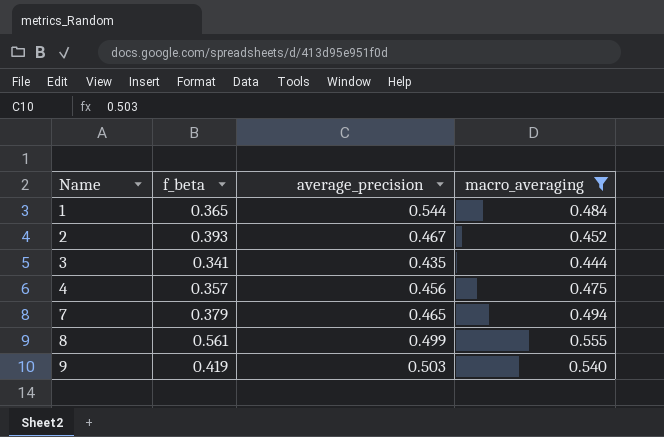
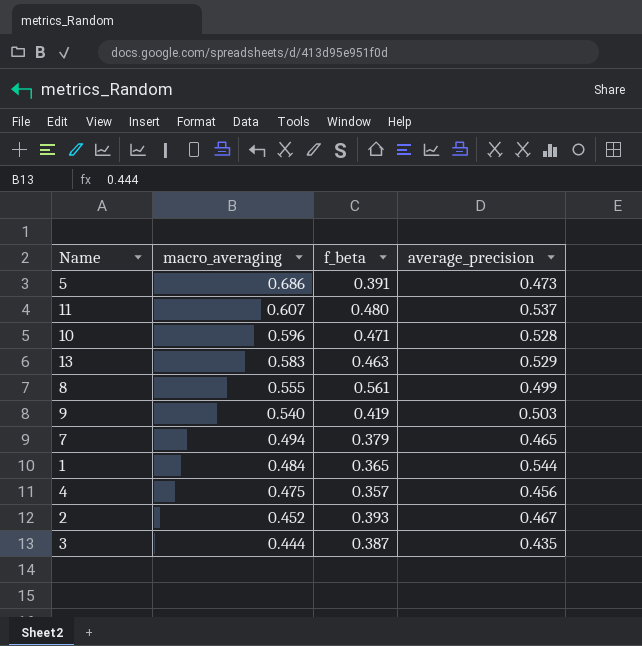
filter: macro_averaging <= 0.555 -> none
row order: Name ascending -> macro_averaging descending
column macro_averaging | position: 4 -> 2
3 | f_beta: 0.341 -> 0.387

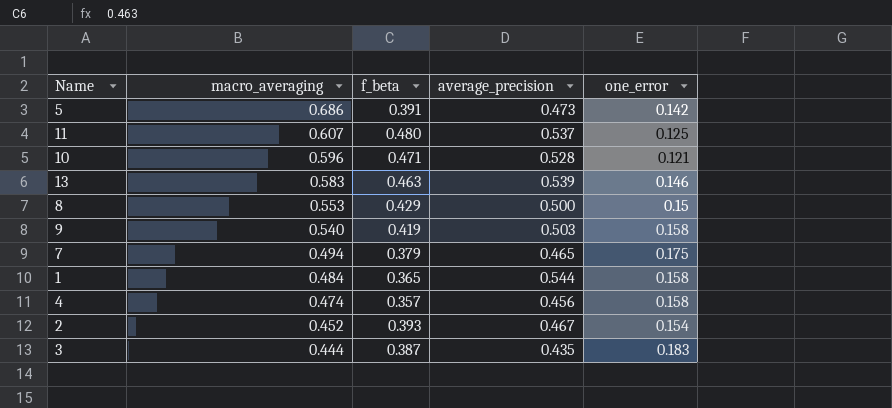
column one_error | position: none -> 5
13 | average_precision: 0.529 -> 0.539
8 | macro_averaging: 0.555 -> 0.553
8 | f_beta: 0.561 -> 0.429
8 | average_precision: 0.499 -> 0.500
4 | macro_averaging: 0.475 -> 0.474

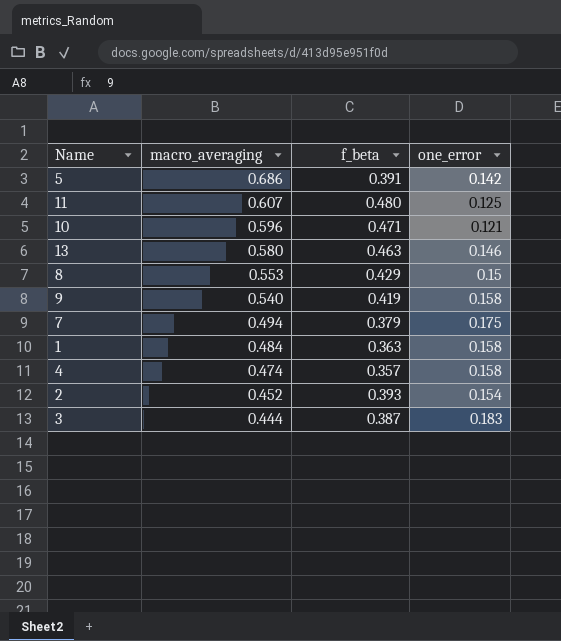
column average_precision | position: 4 -> none
13 | macro_averaging: 0.583 -> 0.580
1 | f_beta: 0.365 -> 0.363

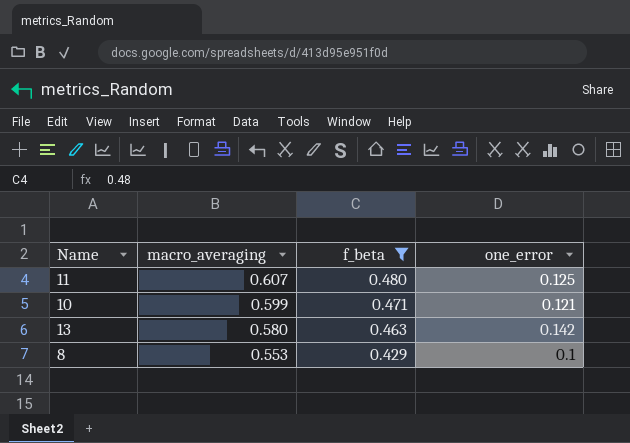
filter: none -> f_beta >= 0.429
10 | macro_averaging: 0.596 -> 0.599
13 | one_error: 0.146 -> 0.142
8 | one_error: 0.15 -> 0.1

